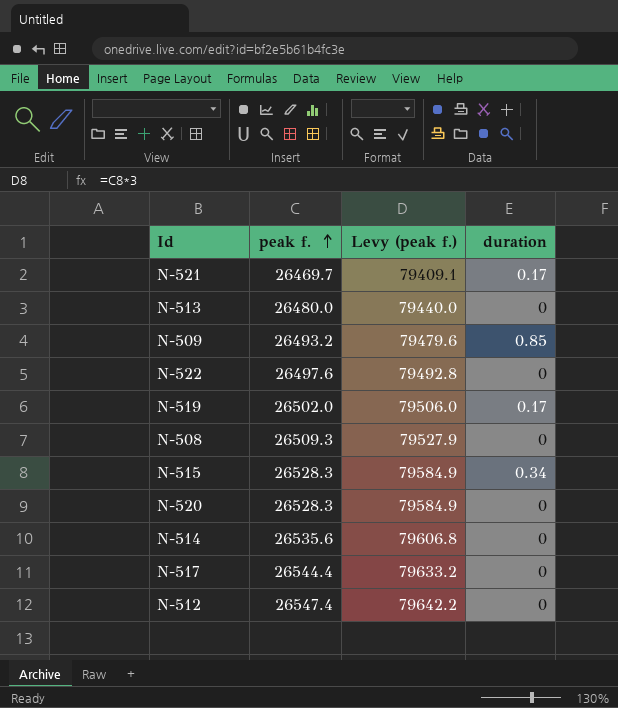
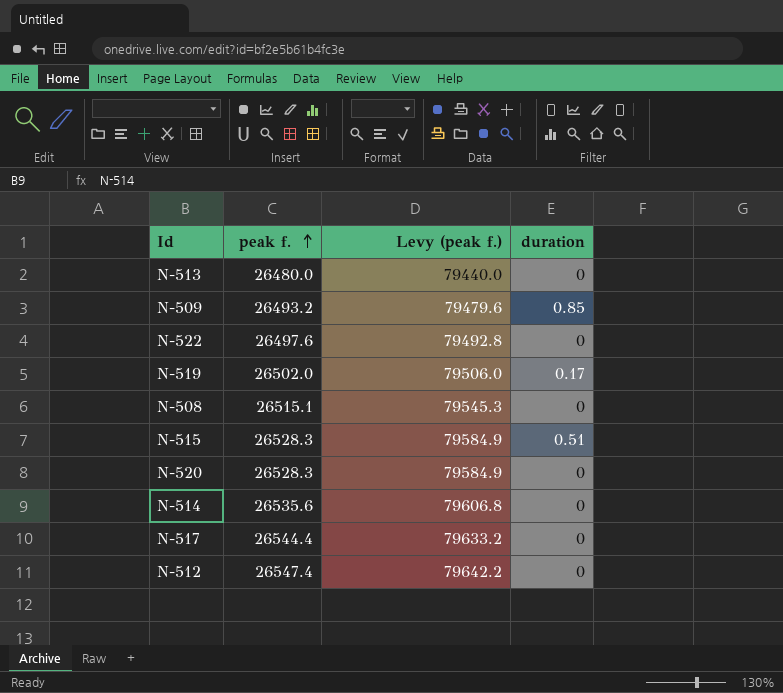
row N-521: 26469.7 | 79409.1 | 0.17 -> none
N-508 | peak f.: 26509.3 -> 26515.1
N-508 | Levy (peak f.): 79527.9 -> 79545.3
N-515 | duration: 0.34 -> 0.51

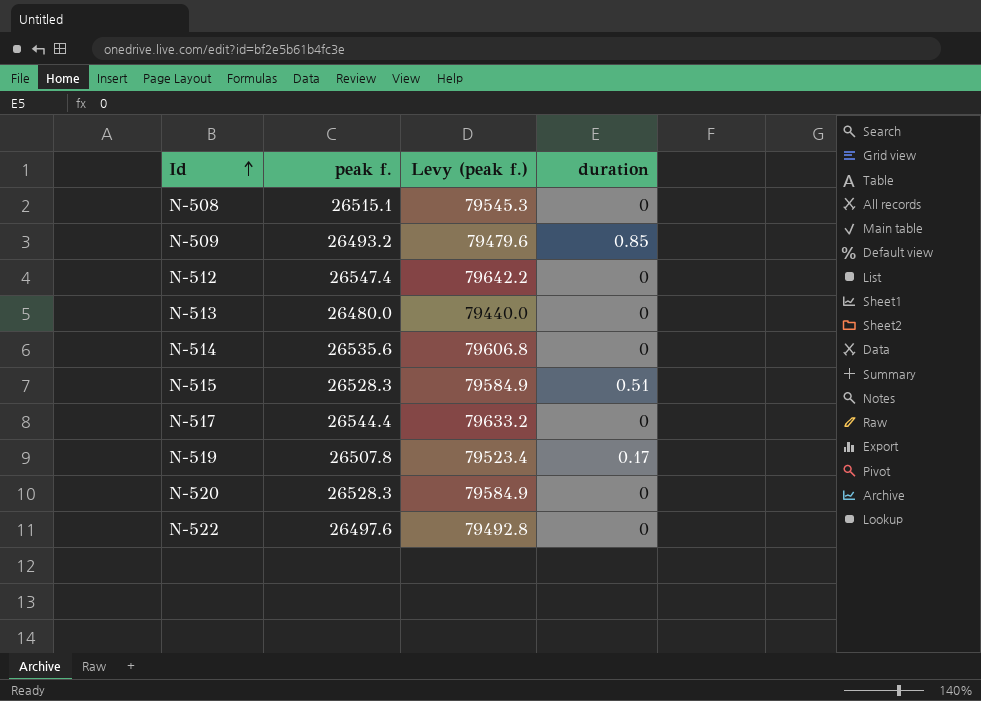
row order: peak f. ascending -> Id ascending
N-519 | peak f.: 26502.0 -> 26507.8
N-519 | Levy (peak f.): 79506.0 -> 79523.4

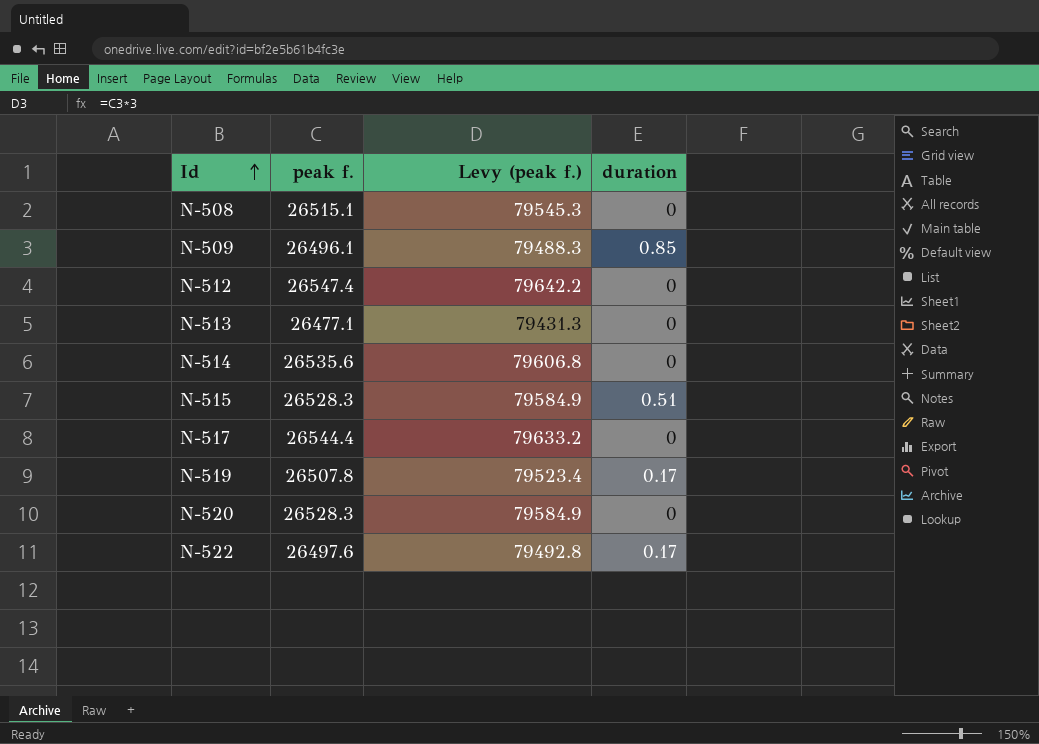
N-509 | peak f.: 26493.2 -> 26496.1
N-509 | Levy (peak f.): 79479.6 -> 79488.3
N-513 | peak f.: 26480.0 -> 26477.1
N-513 | Levy (peak f.): 79440.0 -> 79431.3
N-522 | duration: 0 -> 0.17

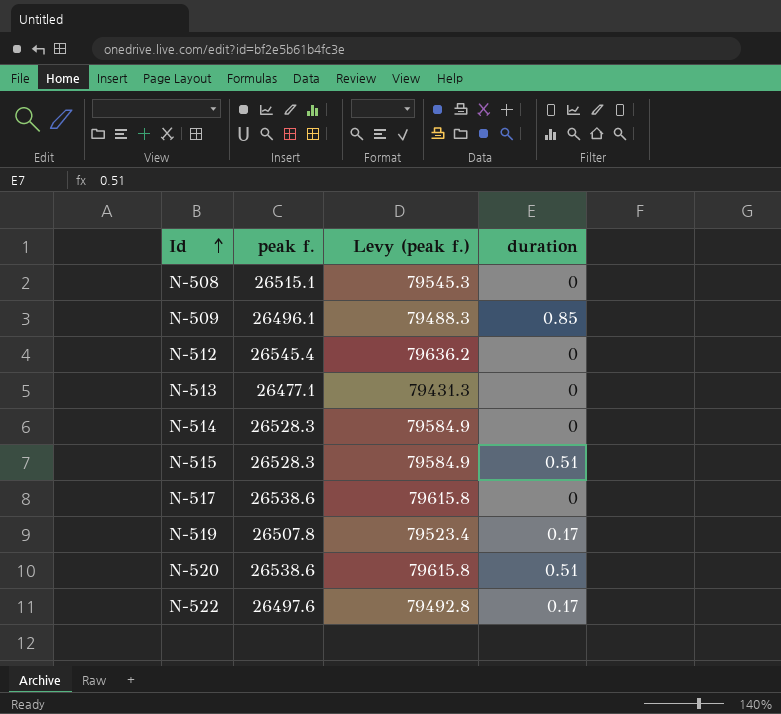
N-512 | peak f.: 26547.4 -> 26545.4
N-512 | Levy (peak f.): 79642.2 -> 79636.2
N-514 | peak f.: 26535.6 -> 26528.3
N-514 | Levy (peak f.): 79606.8 -> 79584.9
N-517 | peak f.: 26544.4 -> 26538.6
N-517 | Levy (peak f.): 79633.2 -> 79615.8
N-520 | peak f.: 26528.3 -> 26538.6
N-520 | Levy (peak f.): 79584.9 -> 79615.8
N-520 | duration: 0 -> 0.51

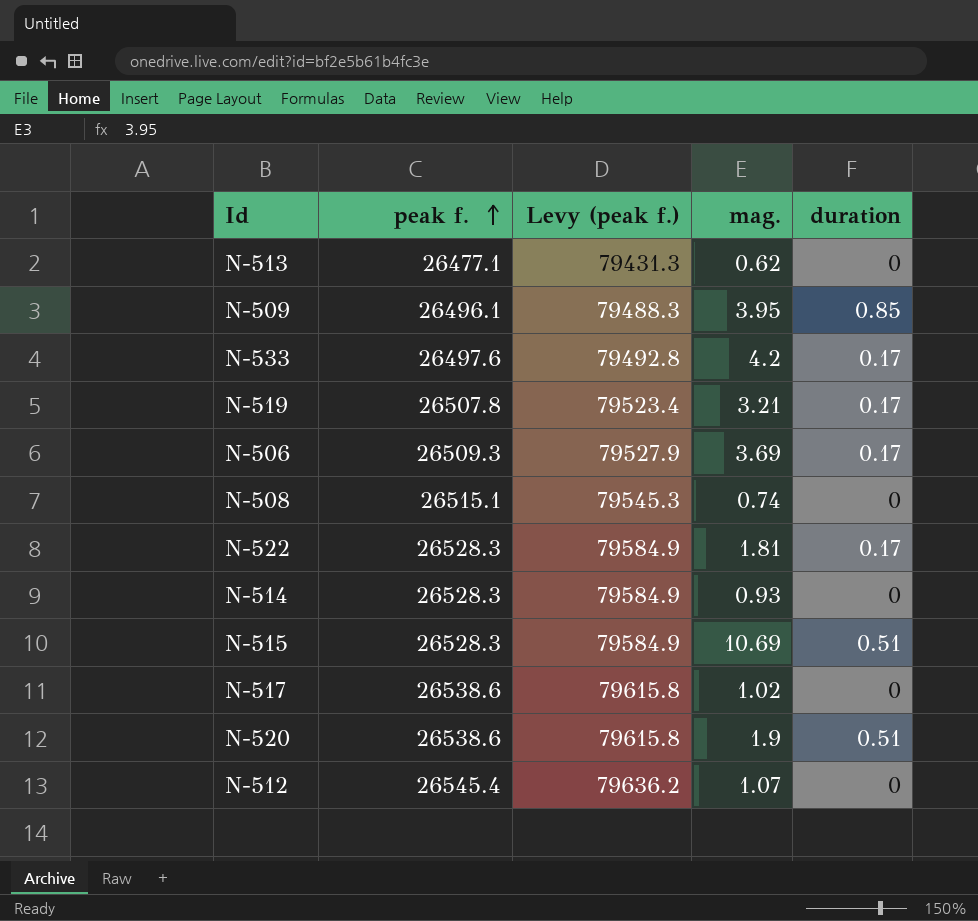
row order: Id ascending -> peak f. ascending
column mag. | position: none -> 4
row N-533: none -> 26497.6 | 79492.8 | 4.2 | 0.17
row N-506: none -> 26509.3 | 79527.9 | 3.69 | 0.17
N-522 | peak f.: 26497.6 -> 26528.3
N-522 | Levy (peak f.): 79492.8 -> 79584.9

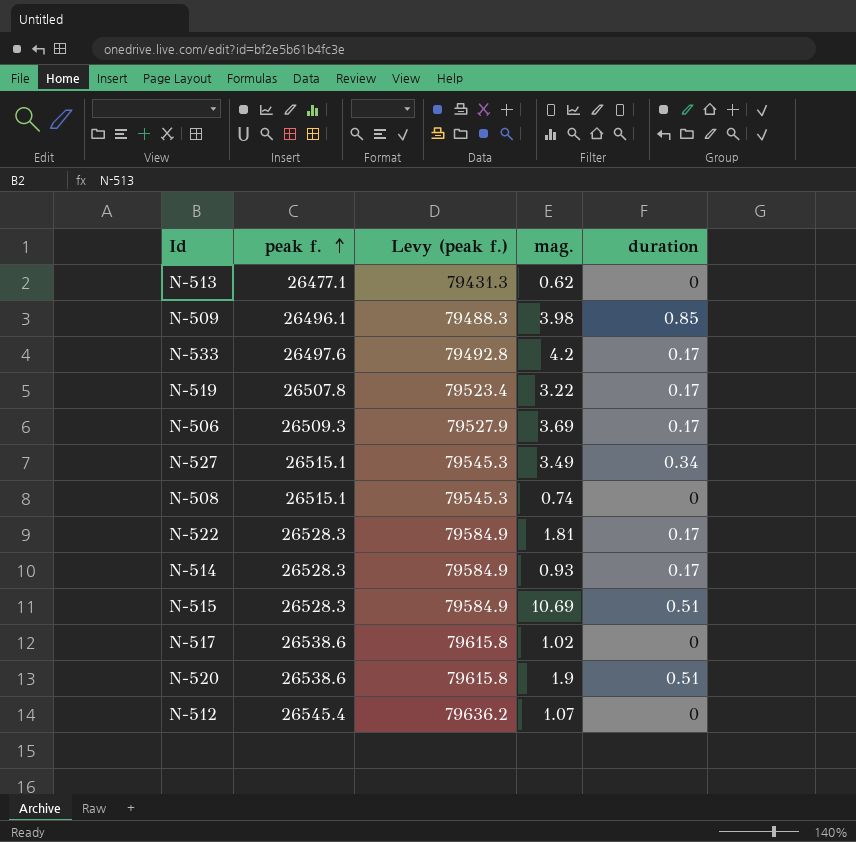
N-509 | mag.: 3.95 -> 3.98
N-519 | mag.: 3.21 -> 3.22
row N-527: none -> 26515.1 | 79545.3 | 3.49 | 0.34
N-514 | duration: 0 -> 0.17

